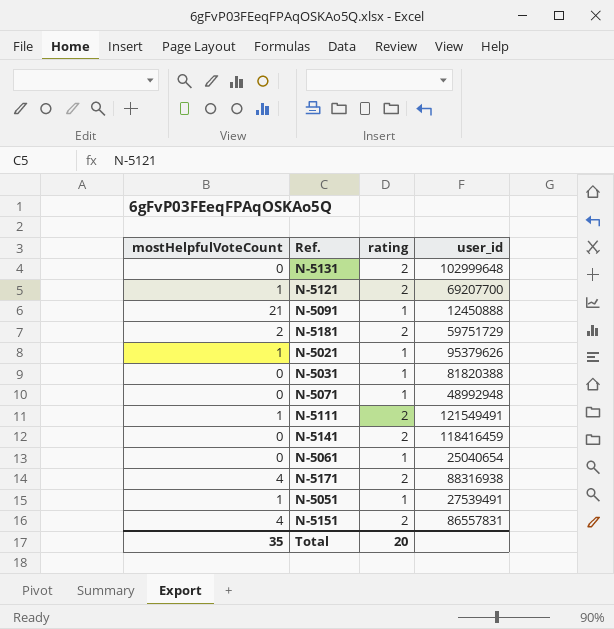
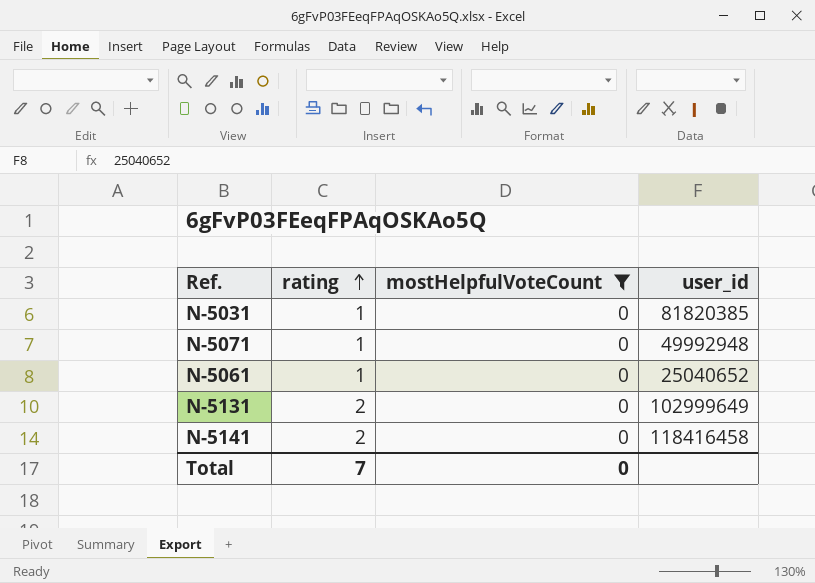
filter: none -> mostHelpfulVoteCount = 0
row order: none -> rating ascending
column mostHelpfulVoteCount | position: 1 -> 3
N-5031 | user_id: 81820388 -> 81820385
N-5071 | user_id: 48992948 -> 49992948
N-5061 | user_id: 25040654 -> 25040652
N-5131 | user_id: 102999648 -> 102999649
N-5141 | user_id: 118416459 -> 118416458
Total | rating: 20 -> 7
Total | mostHelpfulVoteCount: 35 -> 0

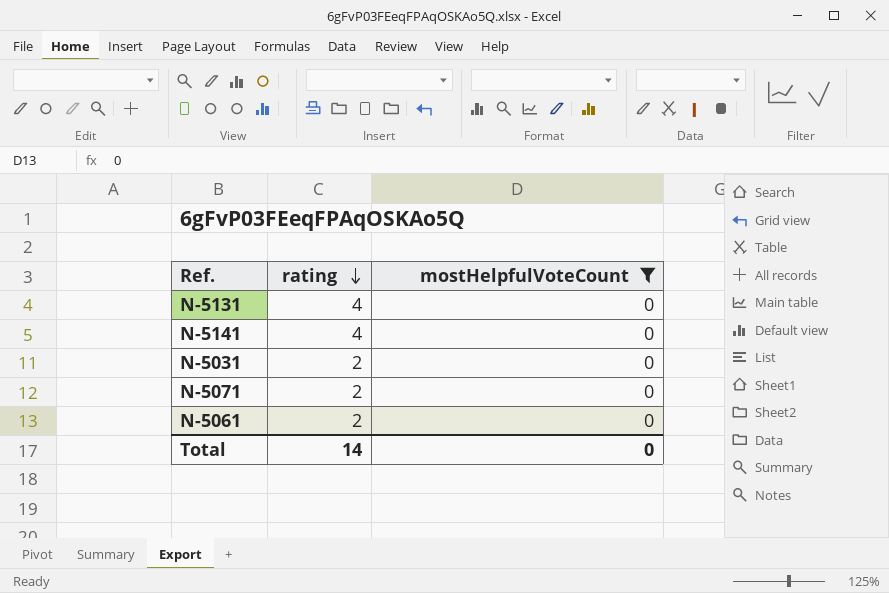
row order: rating ascending -> rating descending
column user_id | position: 4 -> none
N-5131 | rating: 2 -> 4
N-5141 | rating: 2 -> 4
N-5031 | rating: 1 -> 2
N-5071 | rating: 1 -> 2
N-5061 | rating: 1 -> 2
Total | rating: 7 -> 14

